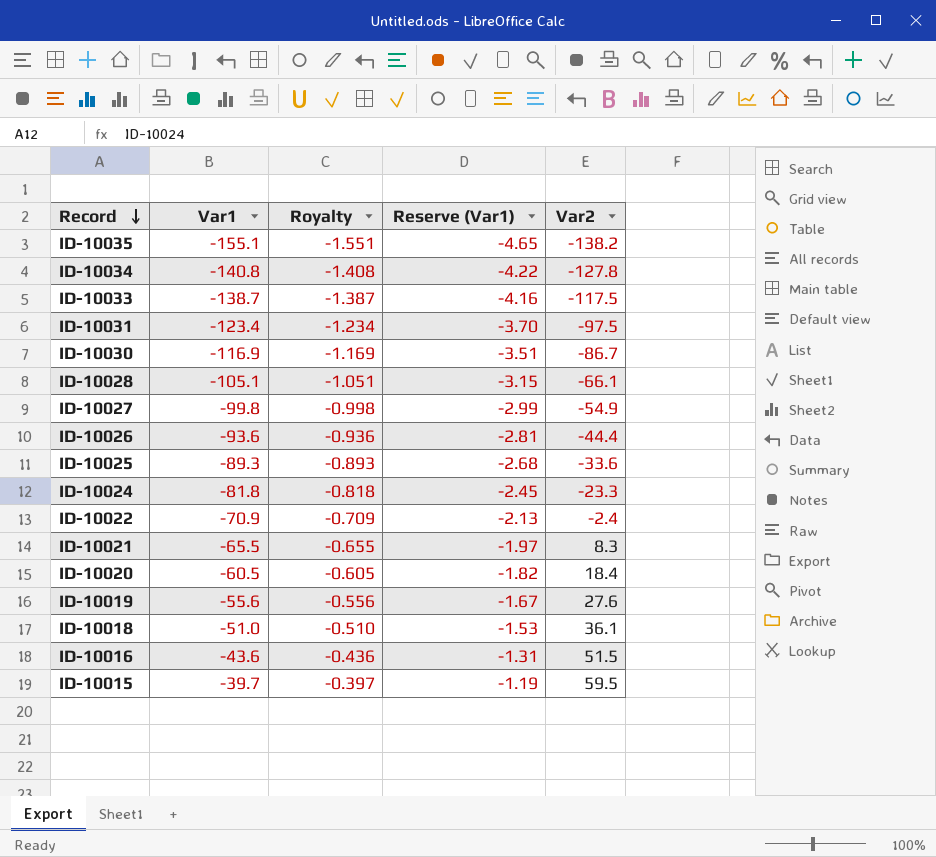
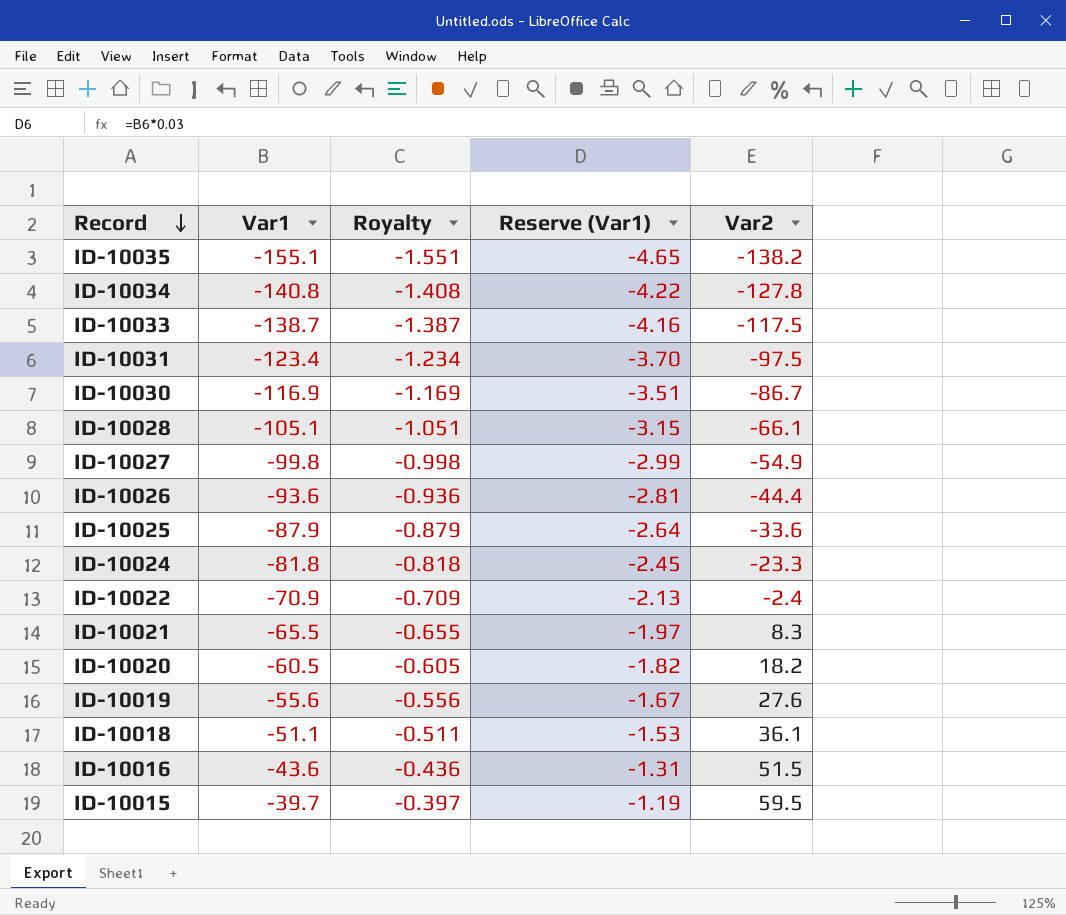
ID-10025 | Var1: -89.3 -> -87.9
ID-10025 | Royalty: -0.893 -> -0.879
ID-10025 | Reserve (Var1): -2.68 -> -2.64
ID-10020 | Var2: 18.4 -> 18.2
ID-10018 | Var1: -51.0 -> -51.1
ID-10018 | Royalty: -0.510 -> -0.511

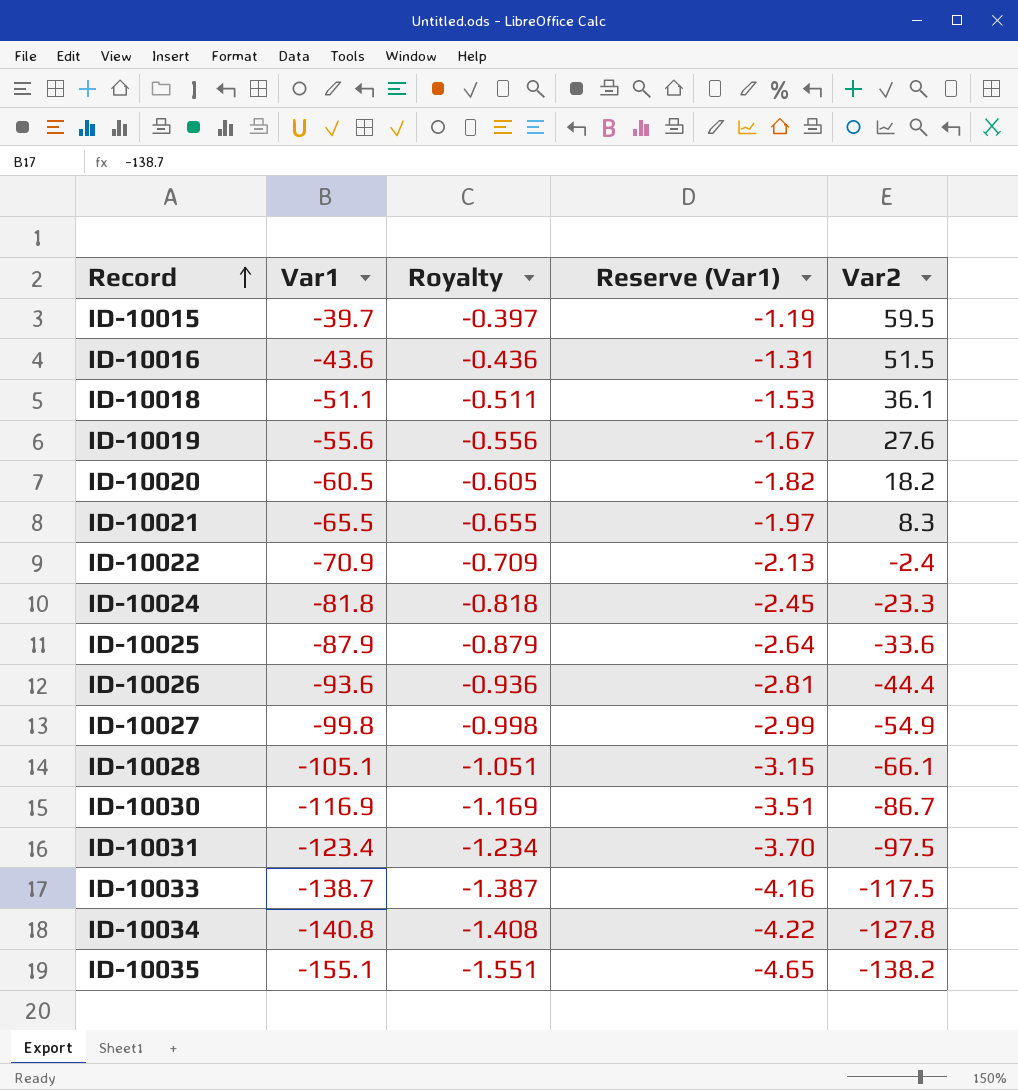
row order: Record descending -> Record ascending

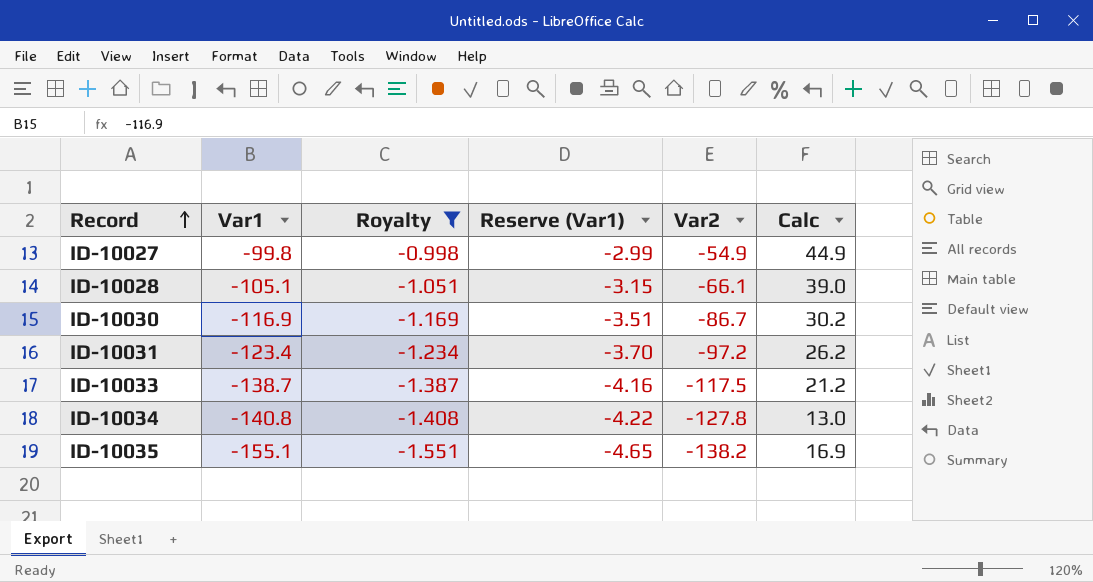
filter: none -> Royalty <= -0.998
column Calc | formula: none -> [Var2] - [Var1]
ID-10031 | Var2: -97.5 -> -97.2

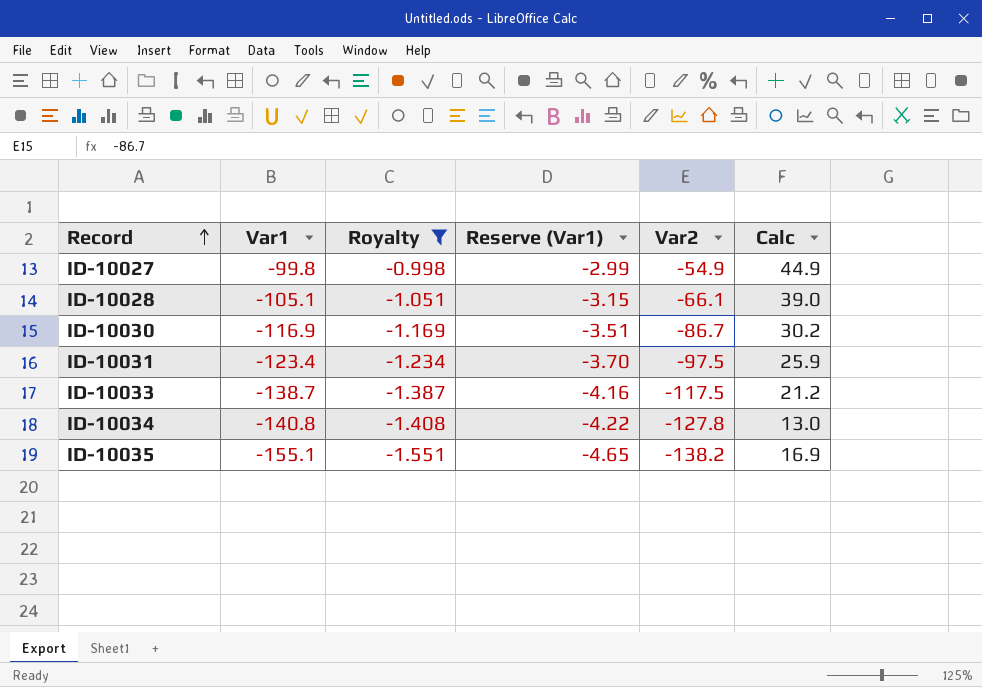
ID-10031 | Var2: -97.2 -> -97.5
ID-10031 | Calc: 26.2 -> 25.9

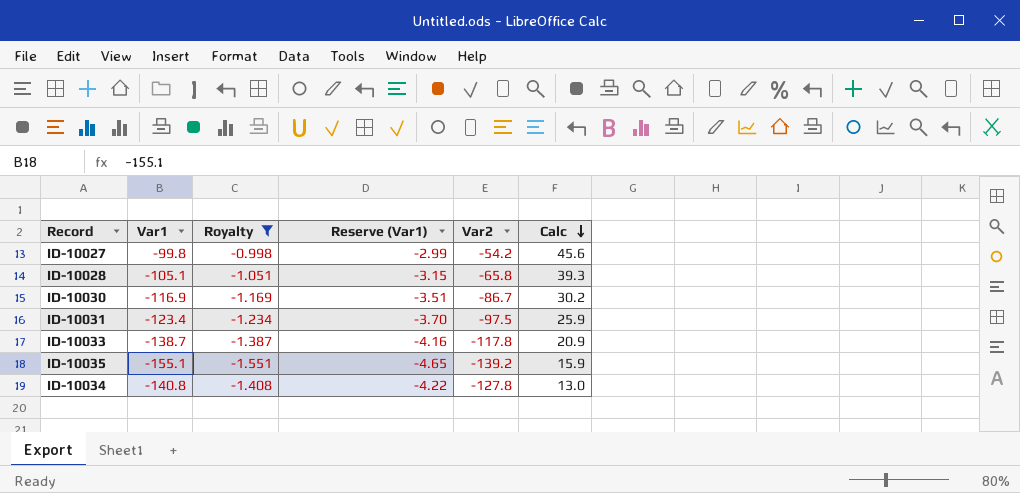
row order: Record ascending -> Calc descending
ID-10027 | Var2: -54.9 -> -54.2
ID-10027 | Calc: 44.9 -> 45.6
ID-10028 | Var2: -66.1 -> -65.8
ID-10028 | Calc: 39.0 -> 39.3
ID-10033 | Var2: -117.5 -> -117.8
ID-10033 | Calc: 21.2 -> 20.9
ID-10035 | Var2: -138.2 -> -139.2
ID-10035 | Calc: 16.9 -> 15.9

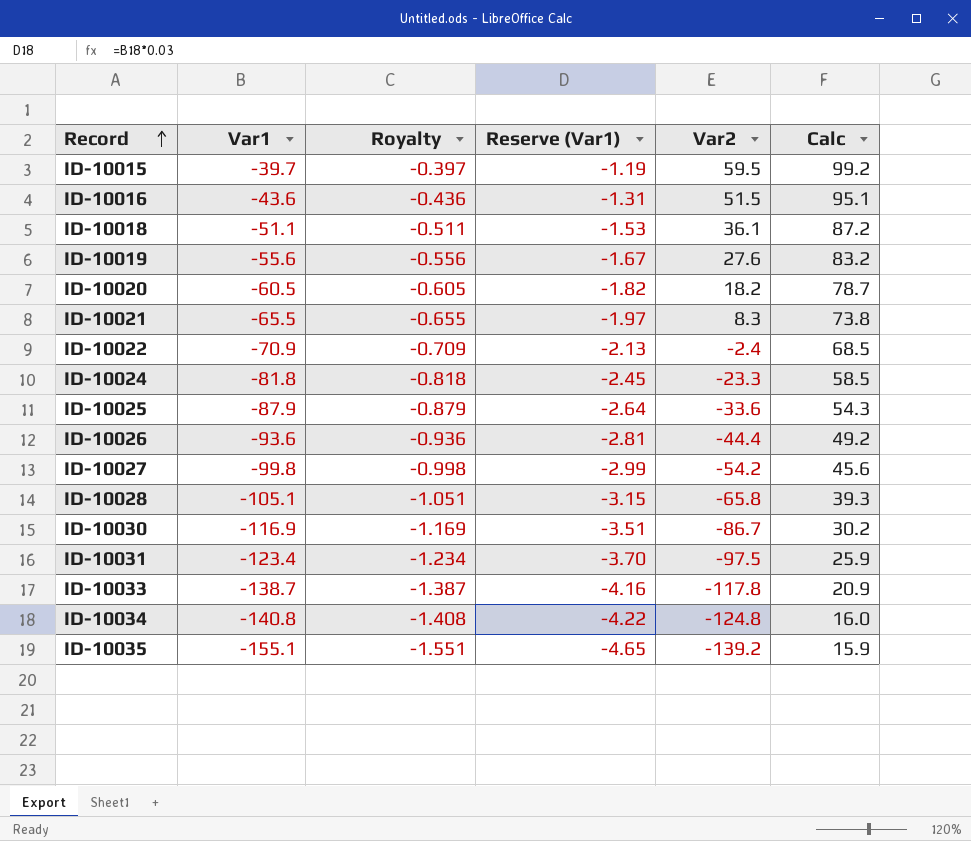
filter: Royalty <= -0.998 -> none
row order: Calc descending -> Record ascending
ID-10034 | Var2: -127.8 -> -124.8
ID-10034 | Calc: 13.0 -> 16.0

